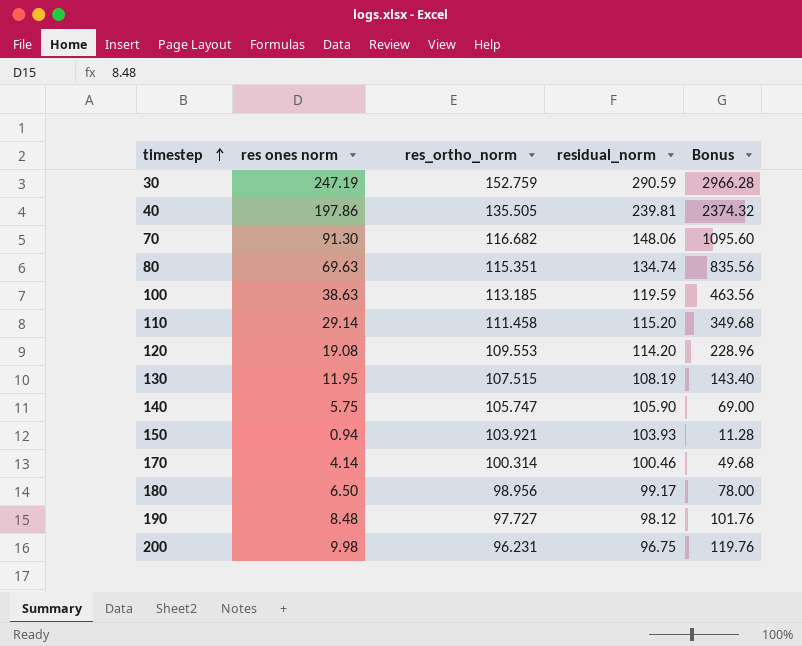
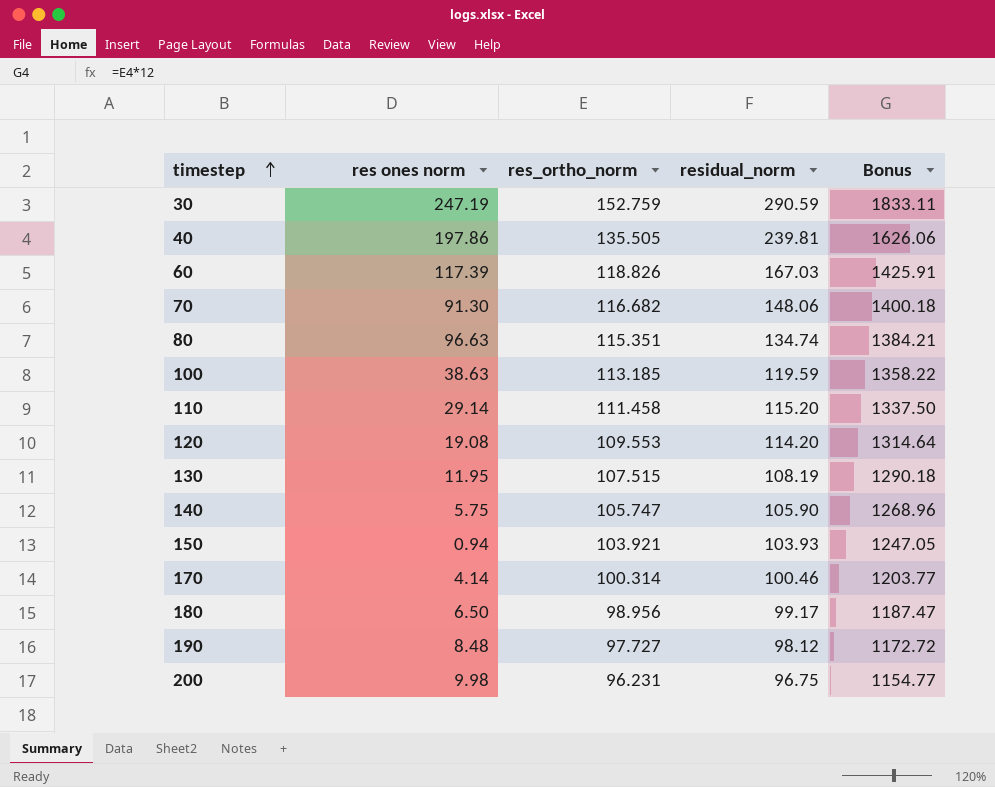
column Bonus | formula: [res ones norm] * 12 -> [res_ortho_norm] * 12
row 60: none -> 117.39 | 118.826 | 167.03 | 1425.91
80 | res ones norm: 69.63 -> 96.63

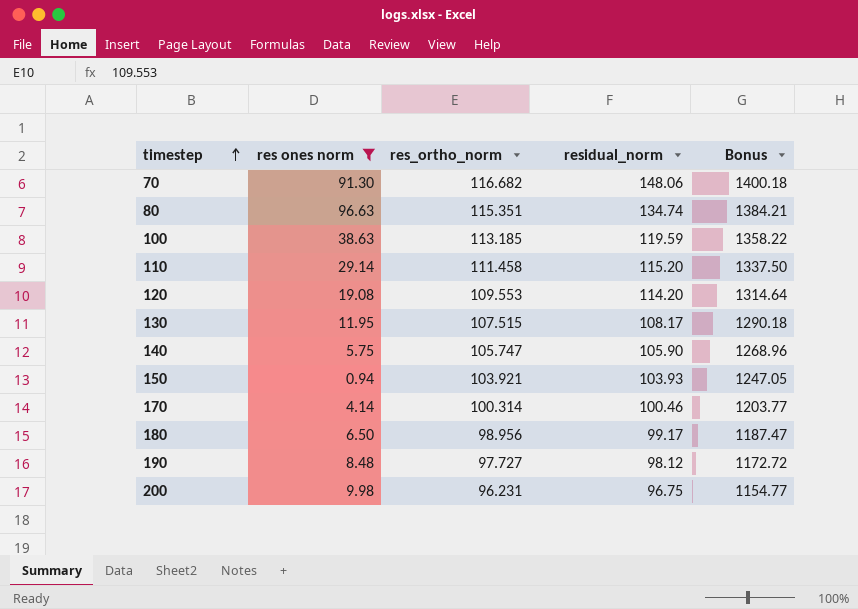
filter: none -> res ones norm <= 96.63
130 | residual_norm: 108.19 -> 108.17

